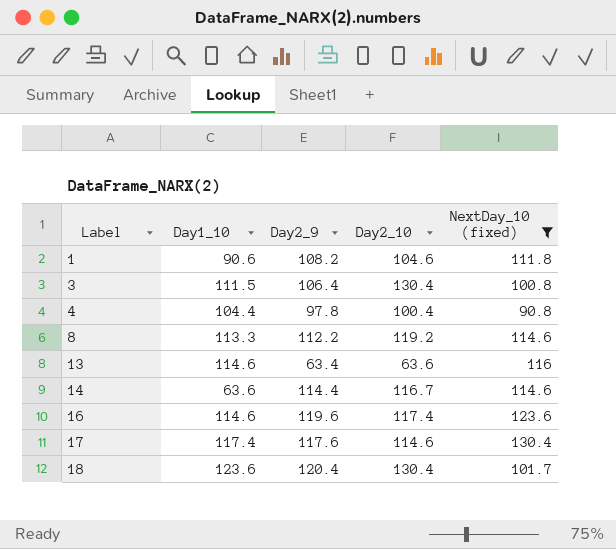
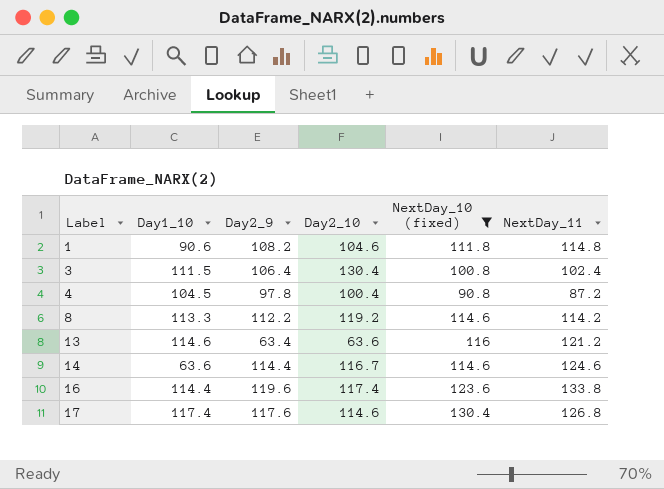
column NextDay_11 | position: none -> 6
row 18: 123.6 | 120.4 | 130.4 | 101.7 -> none
4 | Day1_10: 104.4 -> 104.5
16 | Day1_10: 114.6 -> 114.4

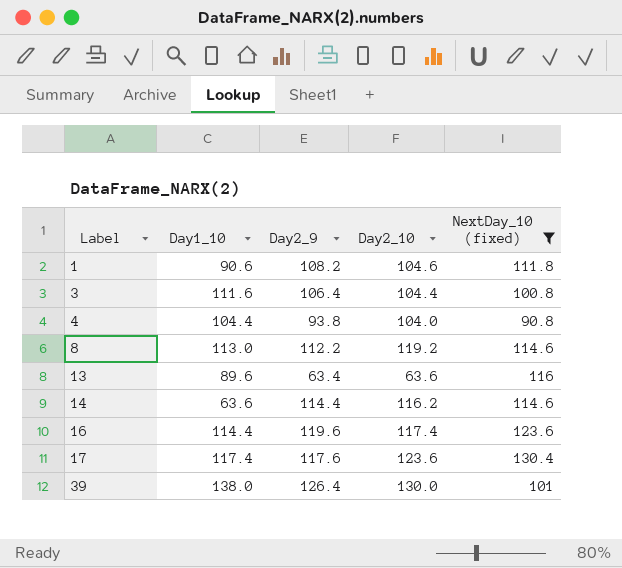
column NextDay_11 | position: 6 -> none
3 | Day1_10: 111.5 -> 111.6
3 | Day2_10: 130.4 -> 104.4
4 | Day1_10: 104.5 -> 104.4
4 | Day2_9: 97.8 -> 93.8
4 | Day2_10: 100.4 -> 104.0
8 | Day1_10: 113.3 -> 113.0
13 | Day1_10: 114.6 -> 89.6
14 | Day2_10: 116.7 -> 116.2
17 | Day2_10: 114.6 -> 123.6
row 39: none -> 138.0 | 126.4 | 130.0 | 101

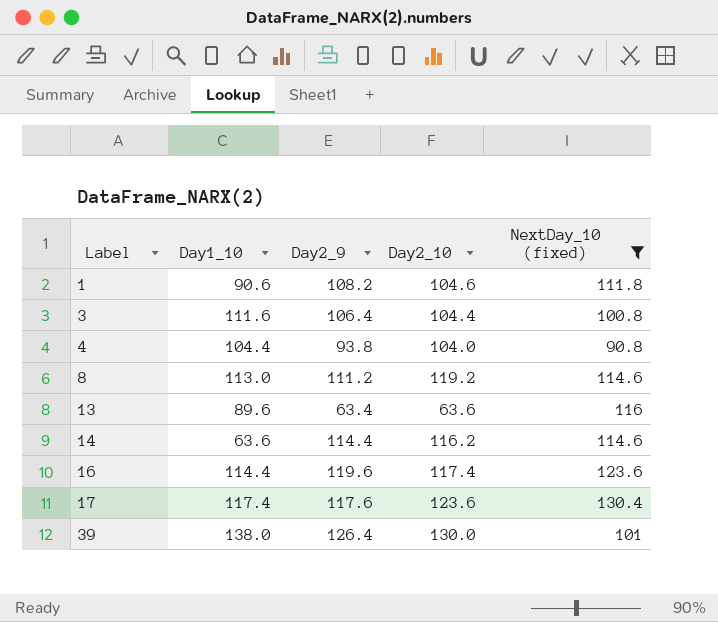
8 | Day2_9: 112.2 -> 111.2

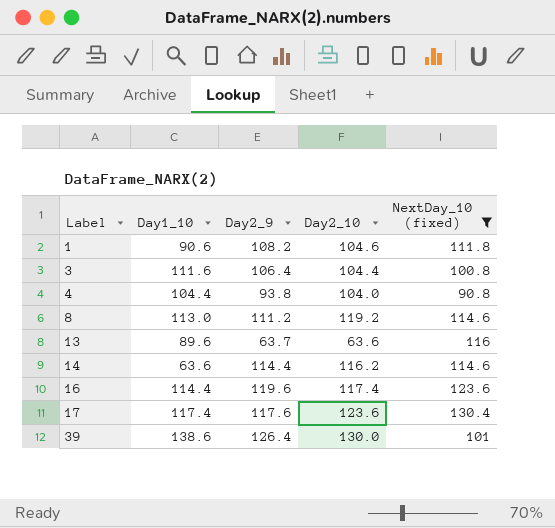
13 | Day2_9: 63.4 -> 63.7
39 | Day1_10: 138.0 -> 138.6

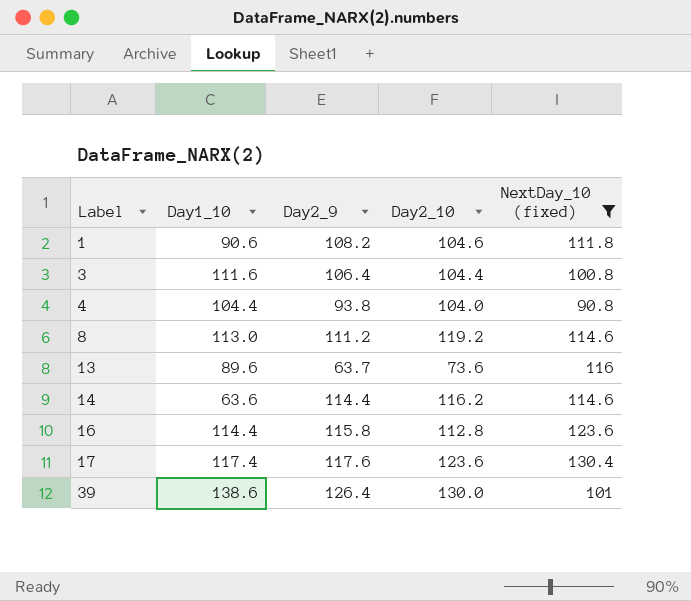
13 | Day2_10: 63.6 -> 73.6
16 | Day2_9: 119.6 -> 115.8
16 | Day2_10: 117.4 -> 112.8

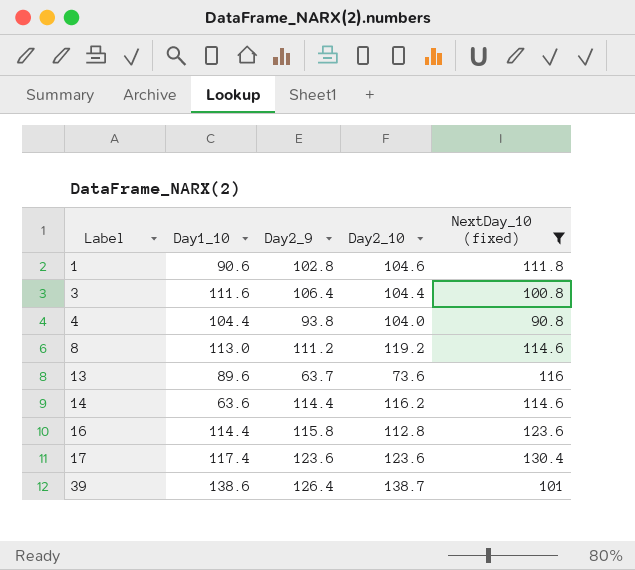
1 | Day2_9: 108.2 -> 102.8
17 | Day2_9: 117.6 -> 123.6
39 | Day2_10: 130.0 -> 138.7

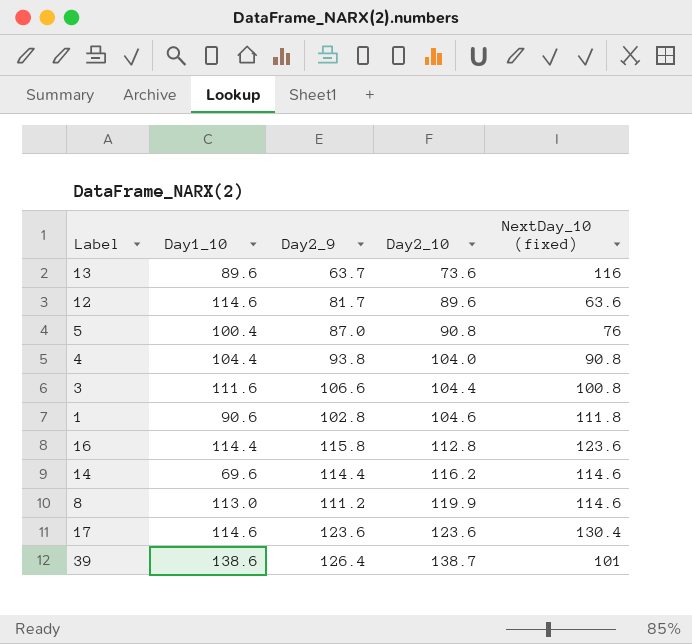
filter: NextDay_10 (fixed) >= 90.8 -> none
row order: Label ascending -> Day2_10 ascending
3 | Day2_9: 106.4 -> 106.6
14 | Day1_10: 63.6 -> 69.6
8 | Day2_10: 119.2 -> 119.9
17 | Day1_10: 117.4 -> 114.6

